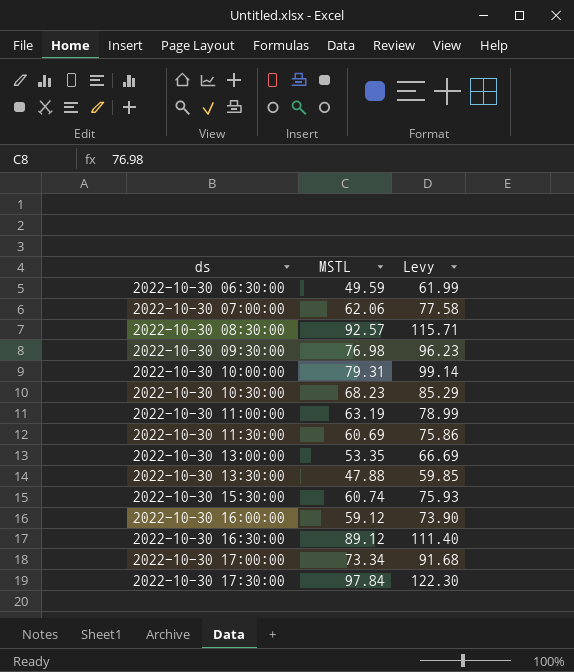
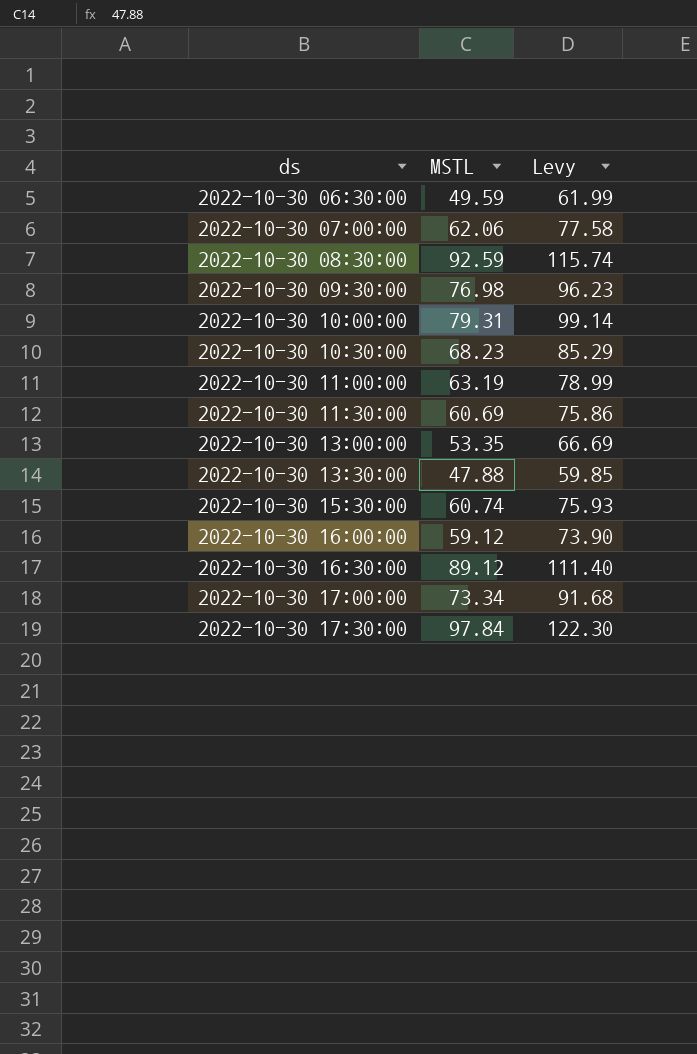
2022-10-30 08:30:00 | MSTL: 92.57 -> 92.59
2022-10-30 08:30:00 | Levy: 115.71 -> 115.74

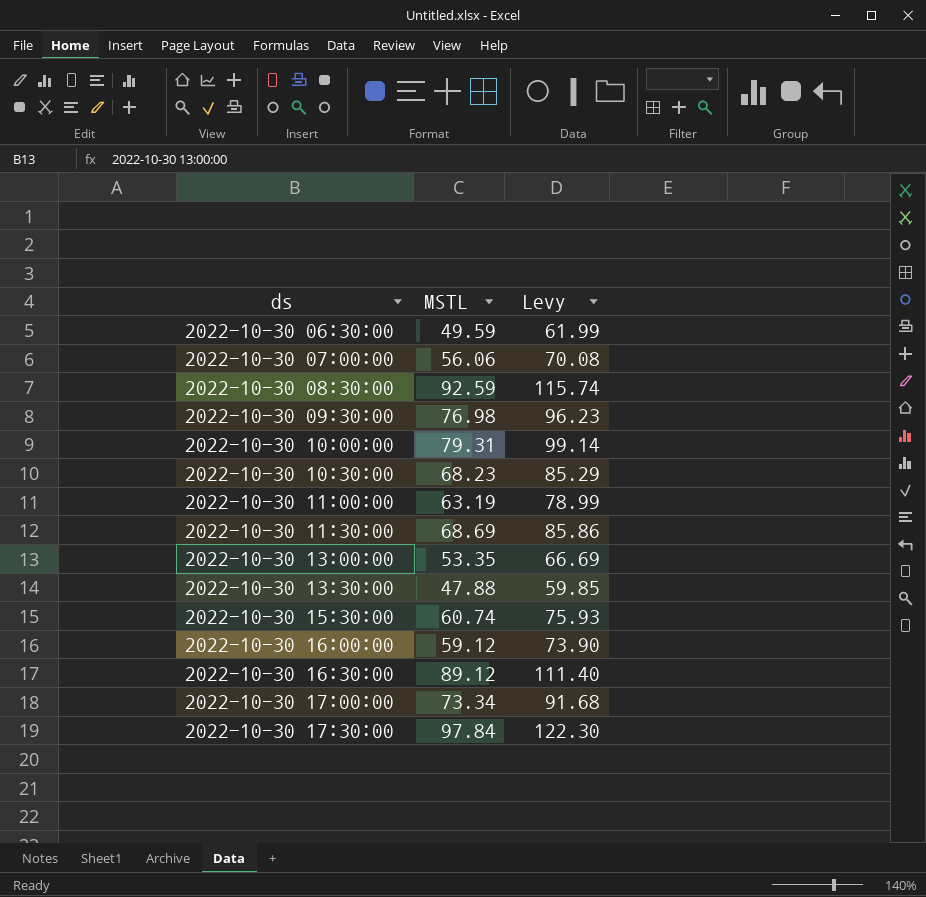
2022-10-30 07:00:00 | MSTL: 62.06 -> 56.06
2022-10-30 07:00:00 | Levy: 77.58 -> 70.08
2022-10-30 11:30:00 | MSTL: 60.69 -> 68.69
2022-10-30 11:30:00 | Levy: 75.86 -> 85.86

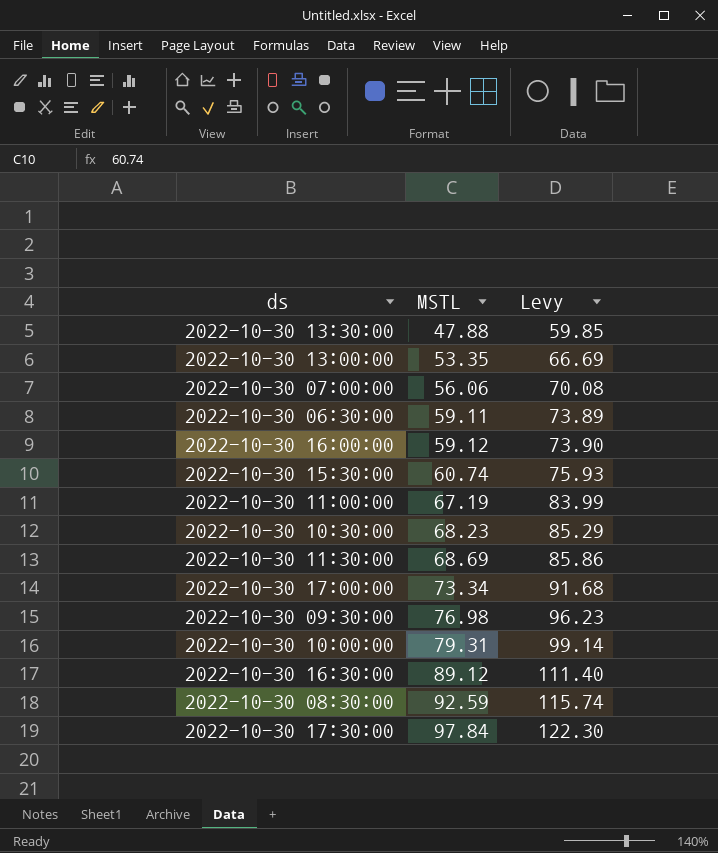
row order: ds ascending -> MSTL ascending
2022-10-30 06:30:00 | MSTL: 49.59 -> 59.11
2022-10-30 06:30:00 | Levy: 61.99 -> 73.89
2022-10-30 11:00:00 | MSTL: 63.19 -> 67.19
2022-10-30 11:00:00 | Levy: 78.99 -> 83.99

